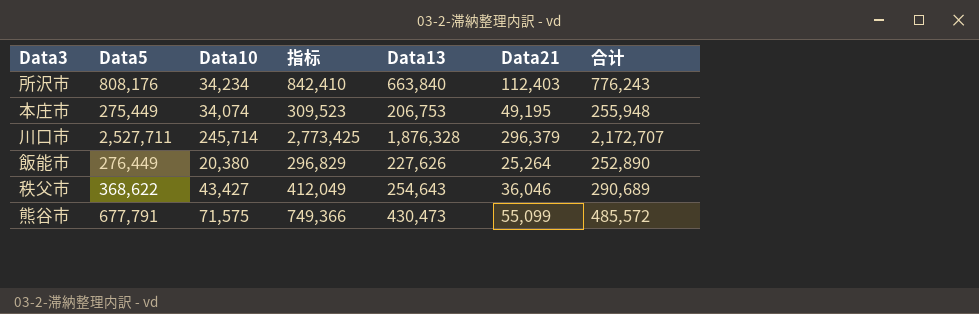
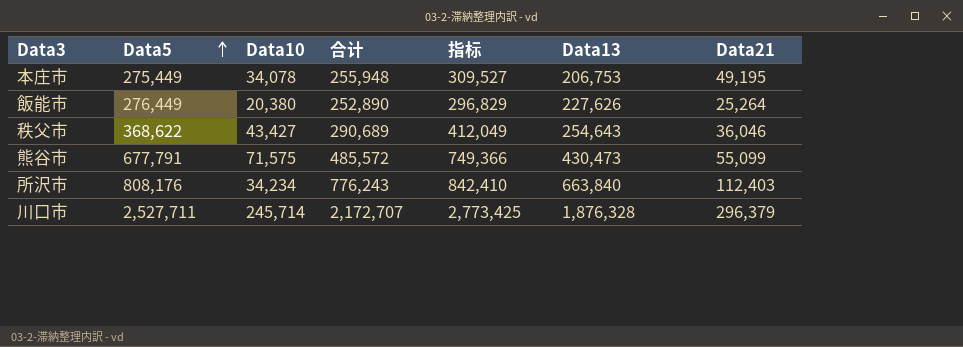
row order: none -> Data5 ascending
column 合计 | position: 7 -> 4
本庄市 | Data10: 34,074 -> 34,078
本庄市 | 指标: 309,523 -> 309,527

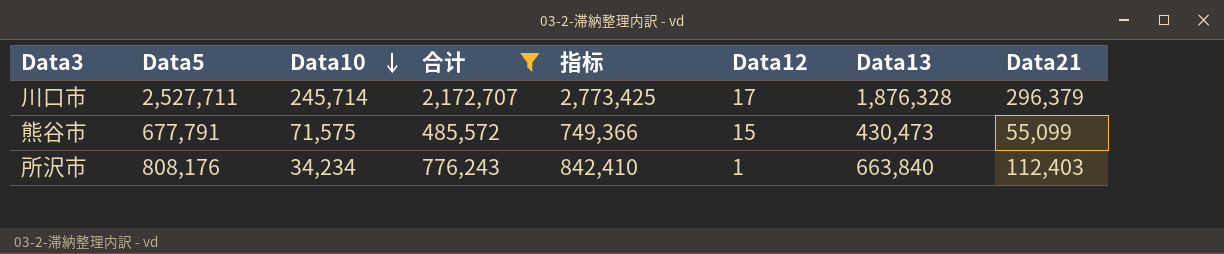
filter: none -> 合计 >= 485,572
row order: Data5 ascending -> Data10 descending
column Data12 | position: none -> 6

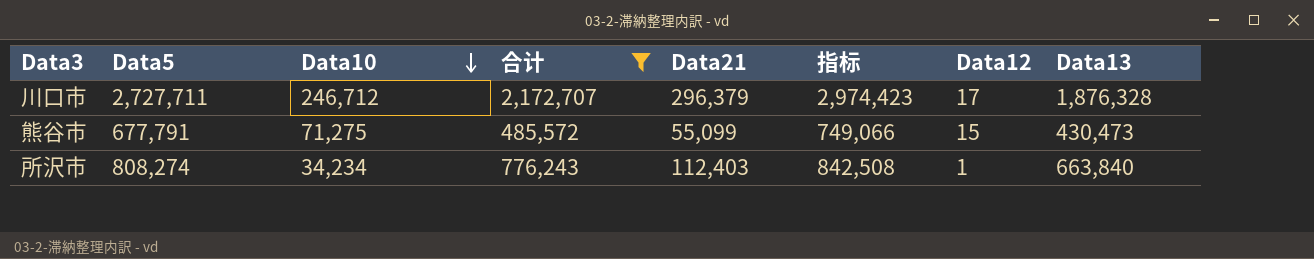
column Data21 | position: 8 -> 5
川口市 | Data5: 2,527,711 -> 2,727,711
川口市 | Data10: 245,714 -> 246,712
川口市 | 指标: 2,773,425 -> 2,974,423
熊谷市 | Data10: 71,575 -> 71,275
熊谷市 | 指标: 749,366 -> 749,066
所沢市 | Data5: 808,176 -> 808,274
所沢市 | 指标: 842,410 -> 842,508

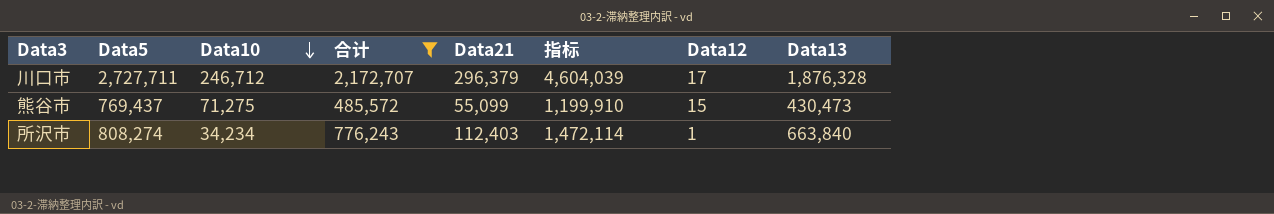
column 指标 | formula: [Data5] + [Data10] -> [Data5] + [Data13]
熊谷市 | Data5: 677,791 -> 769,437

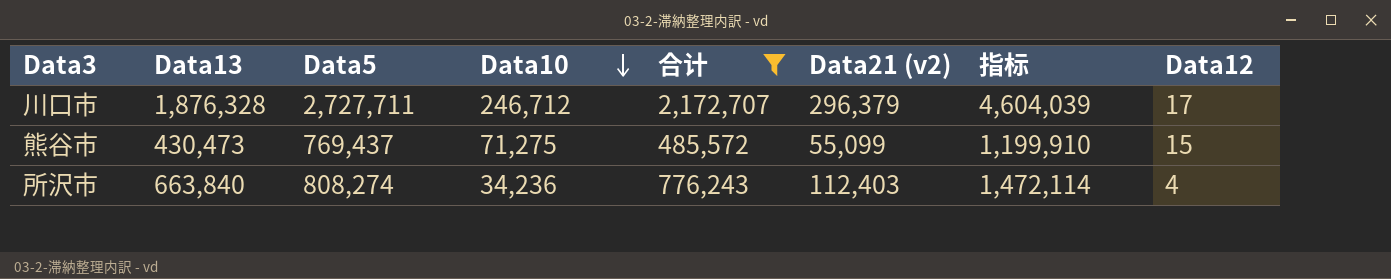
column Data13 | position: 8 -> 2
column name: Data21 -> Data21 (v2)
所沢市 | Data10: 34,234 -> 34,236
所沢市 | Data12: 1 -> 4

